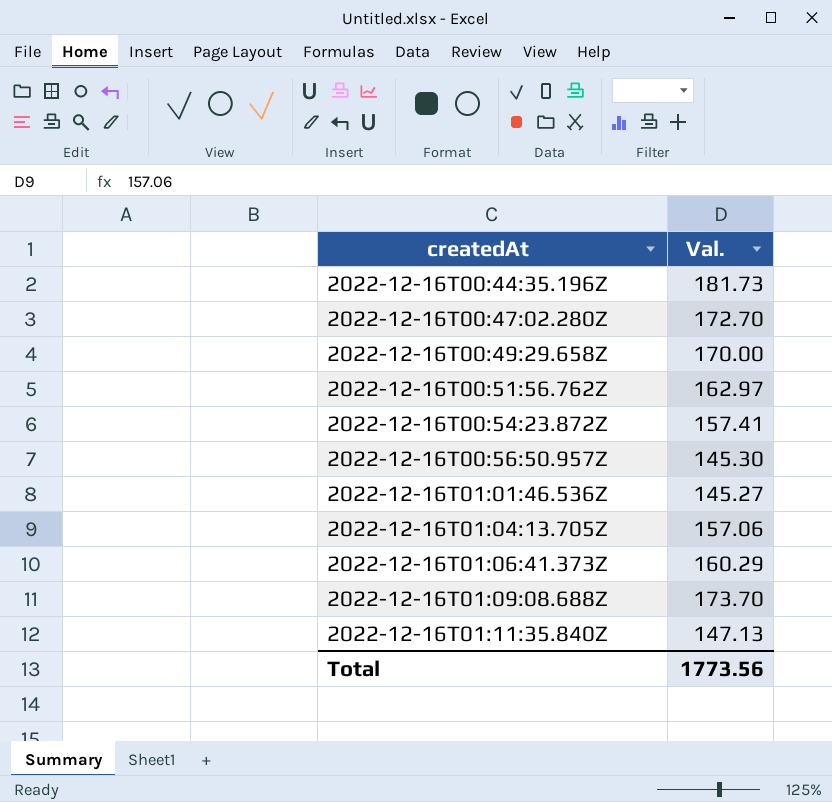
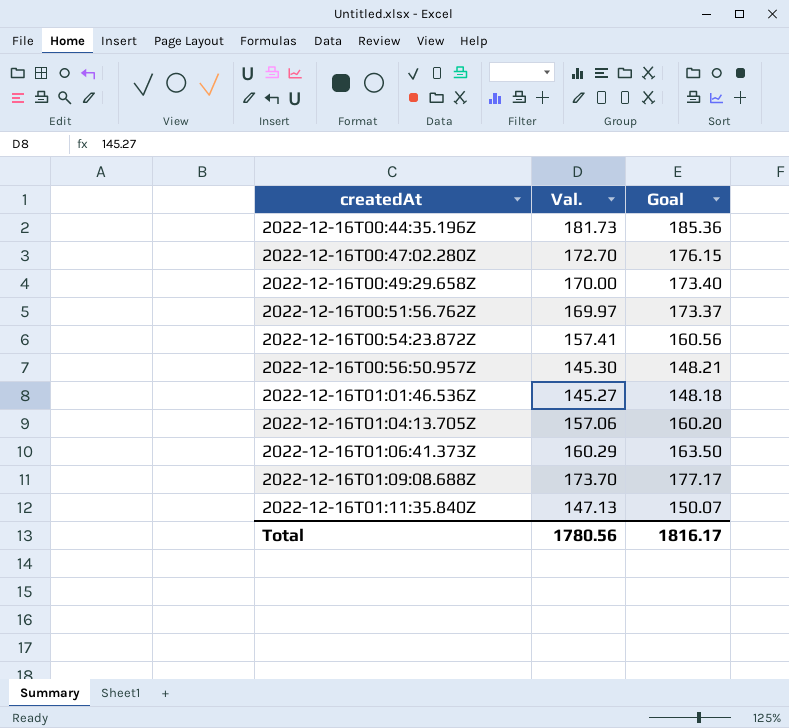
column Goal | formula: none -> [Val.] * 1.02
2022-12-16T00:51:56.762Z | Val.: 162.97 -> 169.97
Total | Val.: 1773.56 -> 1780.56

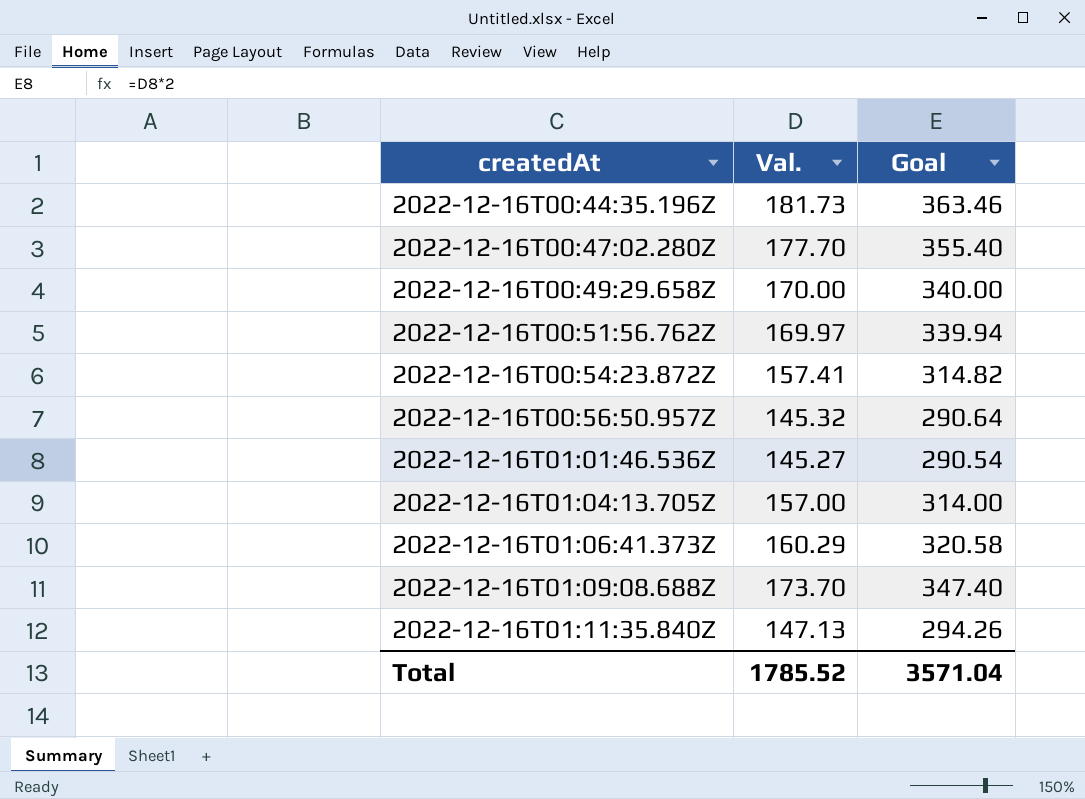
column Goal | formula: [Val.] * 1.02 -> [Val.] * 2
2022-12-16T00:47:02.280Z | Val.: 172.70 -> 177.70
2022-12-16T00:56:50.957Z | Val.: 145.30 -> 145.32
2022-12-16T01:04:13.705Z | Val.: 157.06 -> 157.00
Total | Val.: 1780.56 -> 1785.52
Total | Goal: 1816.17 -> 3571.04

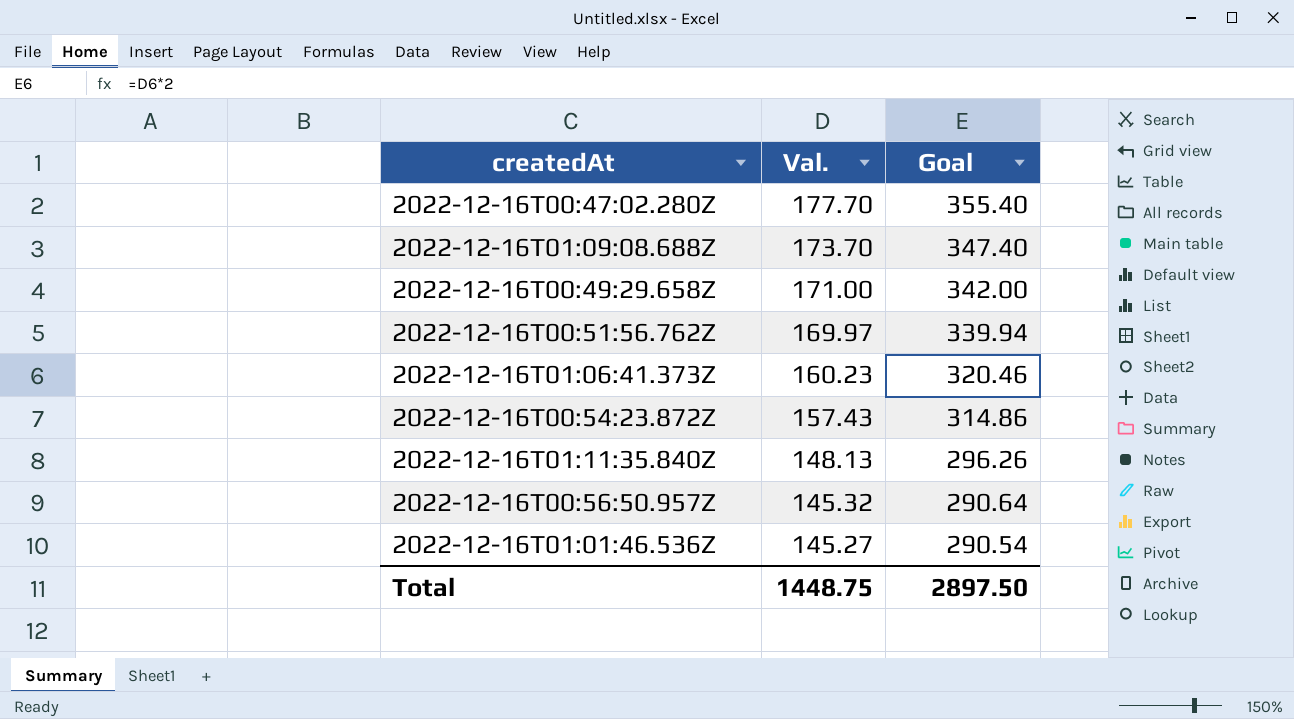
row order: createdAt ascending -> Val. descending
row 2022-12-16T00:44:35.196Z: 181.73 | 363.46 -> none
row 2022-12-16T01:04:13.705Z: 157.00 | 314.00 -> none
2022-12-16T00:49:29.658Z | Val.: 170.00 -> 171.00
2022-12-16T00:49:29.658Z | Goal: 340.00 -> 342.00
2022-12-16T01:06:41.373Z | Val.: 160.29 -> 160.23
2022-12-16T01:06:41.373Z | Goal: 320.58 -> 320.46
2022-12-16T00:54:23.872Z | Val.: 157.41 -> 157.43
2022-12-16T00:54:23.872Z | Goal: 314.82 -> 314.86
2022-12-16T01:11:35.840Z | Val.: 147.13 -> 148.13
2022-12-16T01:11:35.840Z | Goal: 294.26 -> 296.26
Total | Val.: 1785.52 -> 1448.75
Total | Goal: 3571.04 -> 2897.50

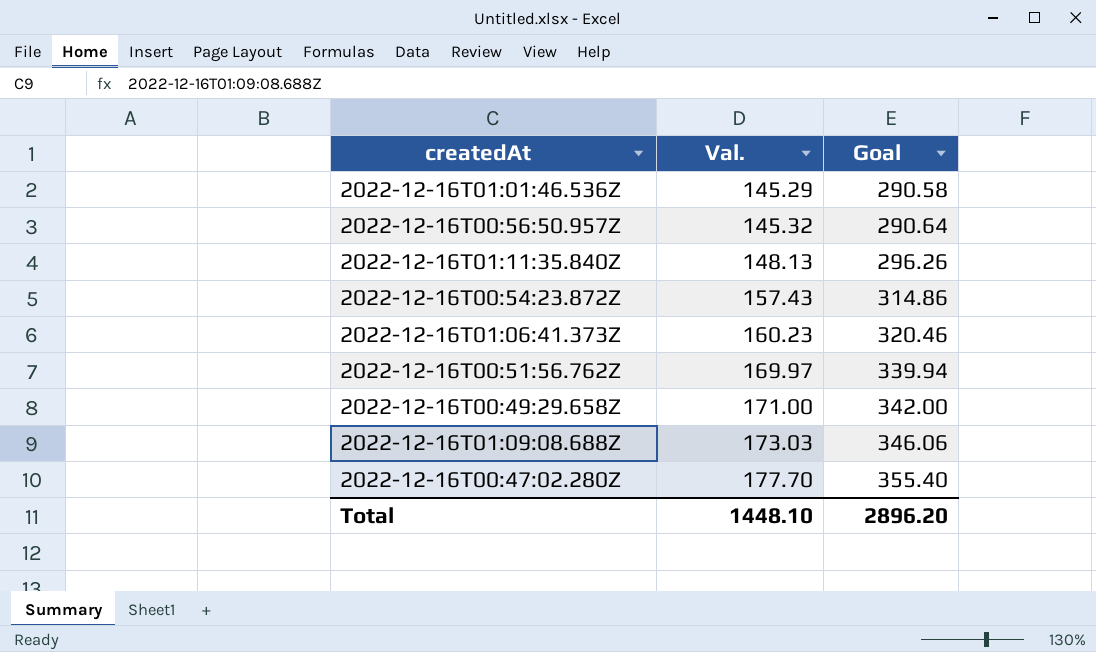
row order: Val. descending -> Val. ascending
2022-12-16T01:01:46.536Z | Val.: 145.27 -> 145.29
2022-12-16T01:01:46.536Z | Goal: 290.54 -> 290.58
2022-12-16T01:09:08.688Z | Val.: 173.70 -> 173.03
2022-12-16T01:09:08.688Z | Goal: 347.40 -> 346.06
Total | Val.: 1448.75 -> 1448.10
Total | Goal: 2897.50 -> 2896.20

